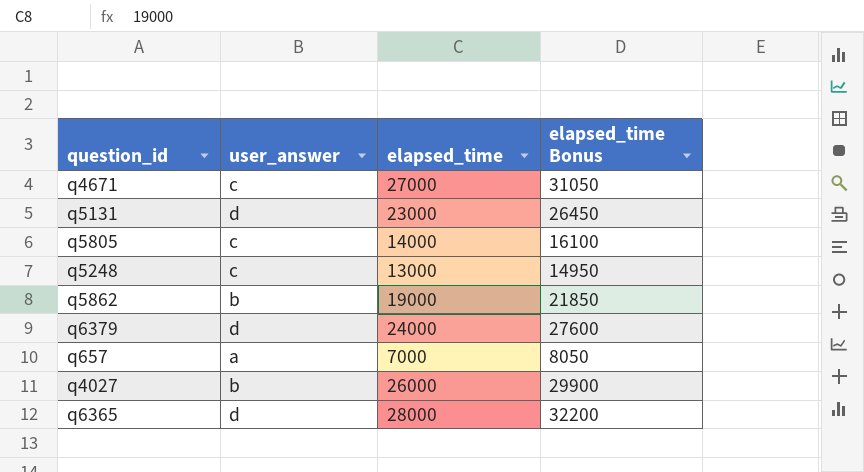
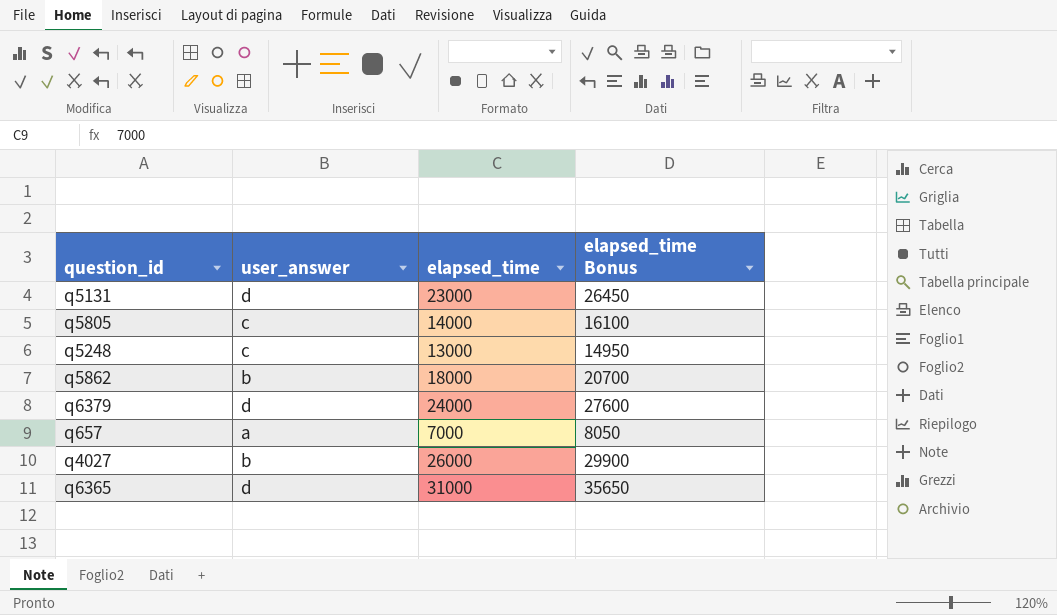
row q4671: c | 27000 | 31050 -> none
q5862 | elapsed_time: 19000 -> 18000
q5862 | elapsed_time Bonus: 21850 -> 20700
q6365 | elapsed_time: 28000 -> 31000
q6365 | elapsed_time Bonus: 32200 -> 35650

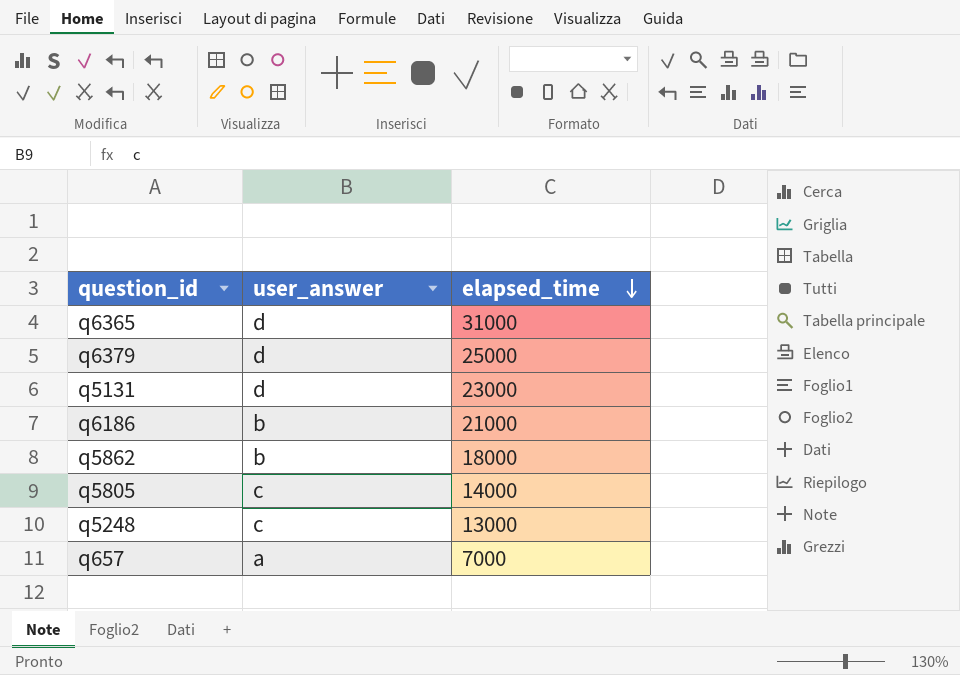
row order: none -> elapsed_time descending
column elapsed_time Bonus | formula: [elapsed_time] * 1.15 -> none
row q4027: b | 26000 | 29900 -> none
q6379 | elapsed_time: 24000 -> 25000
row q6186: none -> b | 21000

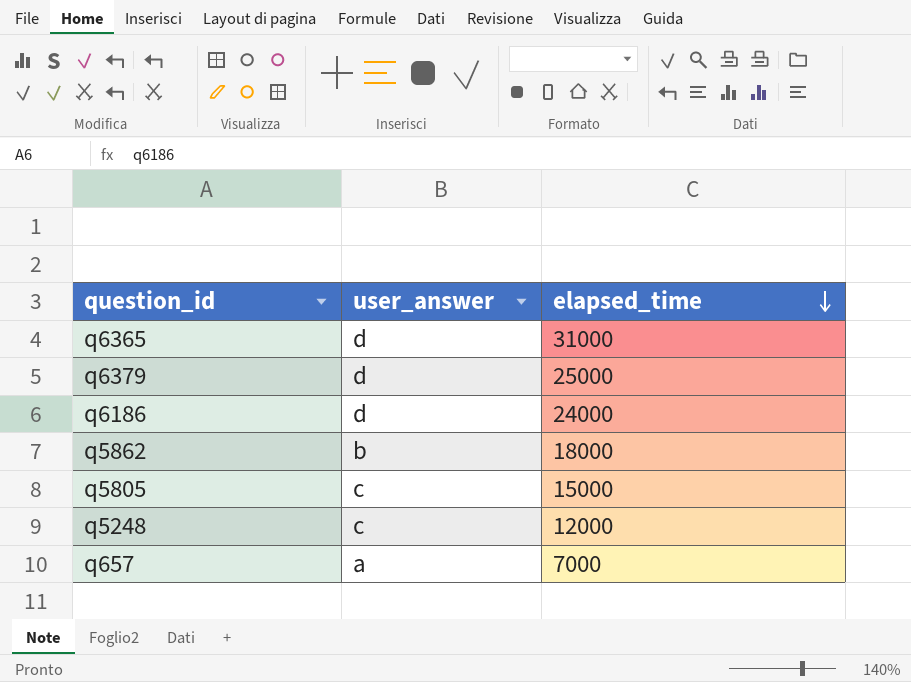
row q5131: d | 23000 -> none
q6186 | user_answer: b -> d
q6186 | elapsed_time: 21000 -> 24000
q5805 | elapsed_time: 14000 -> 15000
q5248 | elapsed_time: 13000 -> 12000

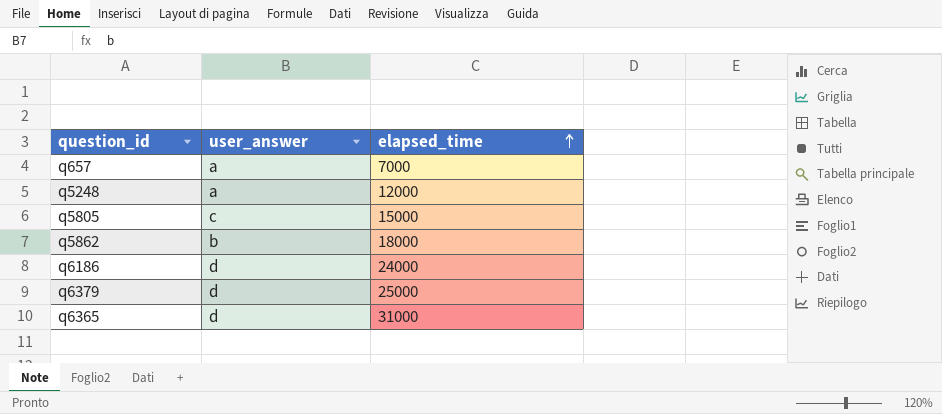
row order: elapsed_time descending -> elapsed_time ascending
q5248 | user_answer: c -> a

